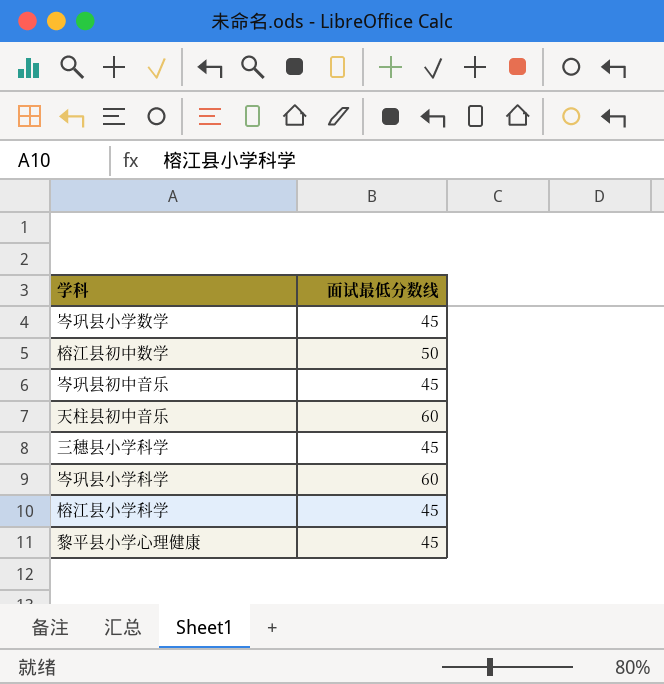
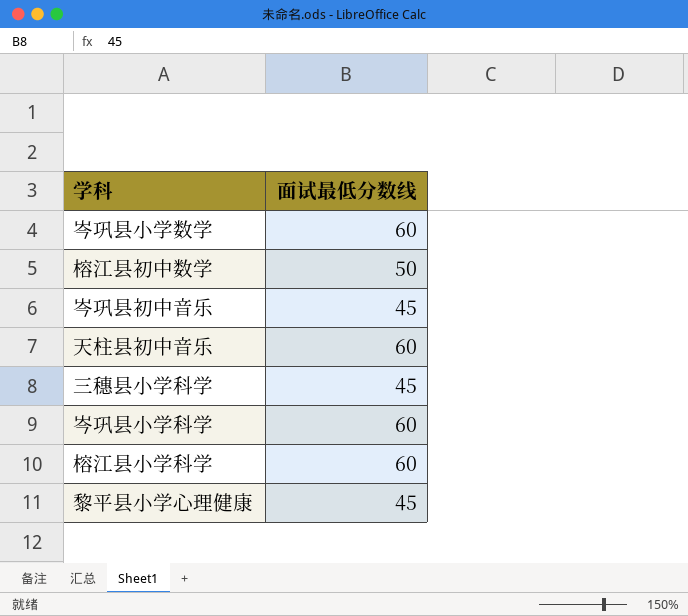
岑巩县小学数学 | 面试最低分数线: 45 -> 60
榕江县小学科学 | 面试最低分数线: 45 -> 60

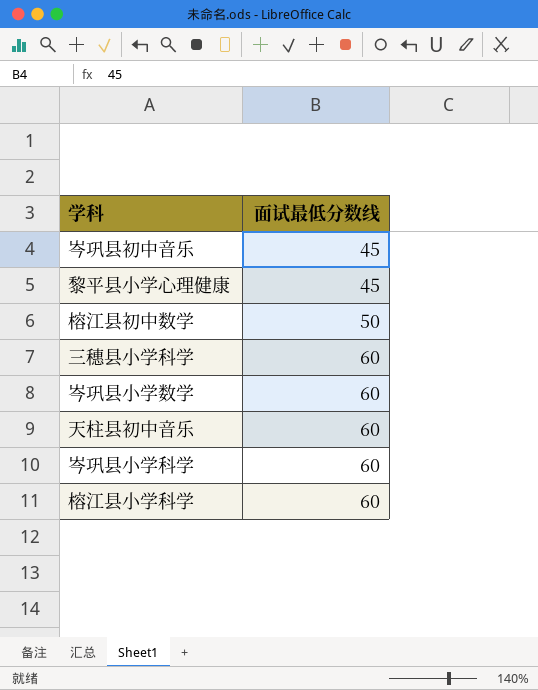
row order: none -> 面试最低分数线 ascending
三穗县小学科学 | 面试最低分数线: 45 -> 60

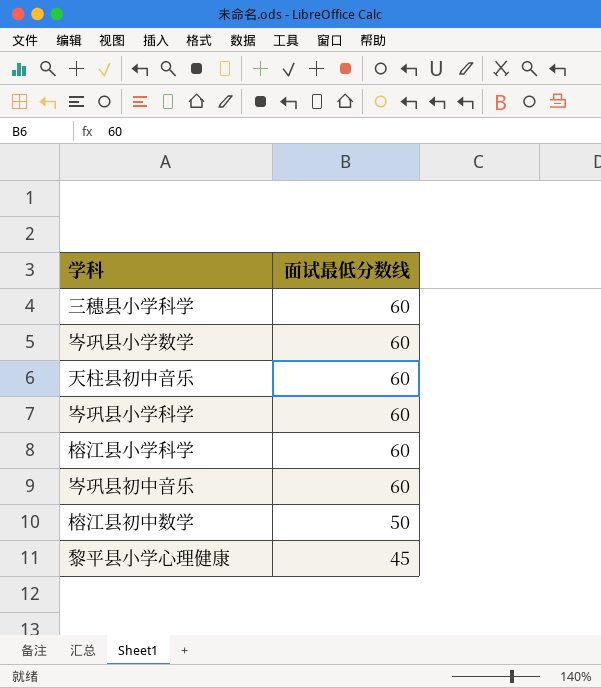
row order: 面试最低分数线 ascending -> 面试最低分数线 descending
岑巩县初中音乐 | 面试最低分数线: 45 -> 60

